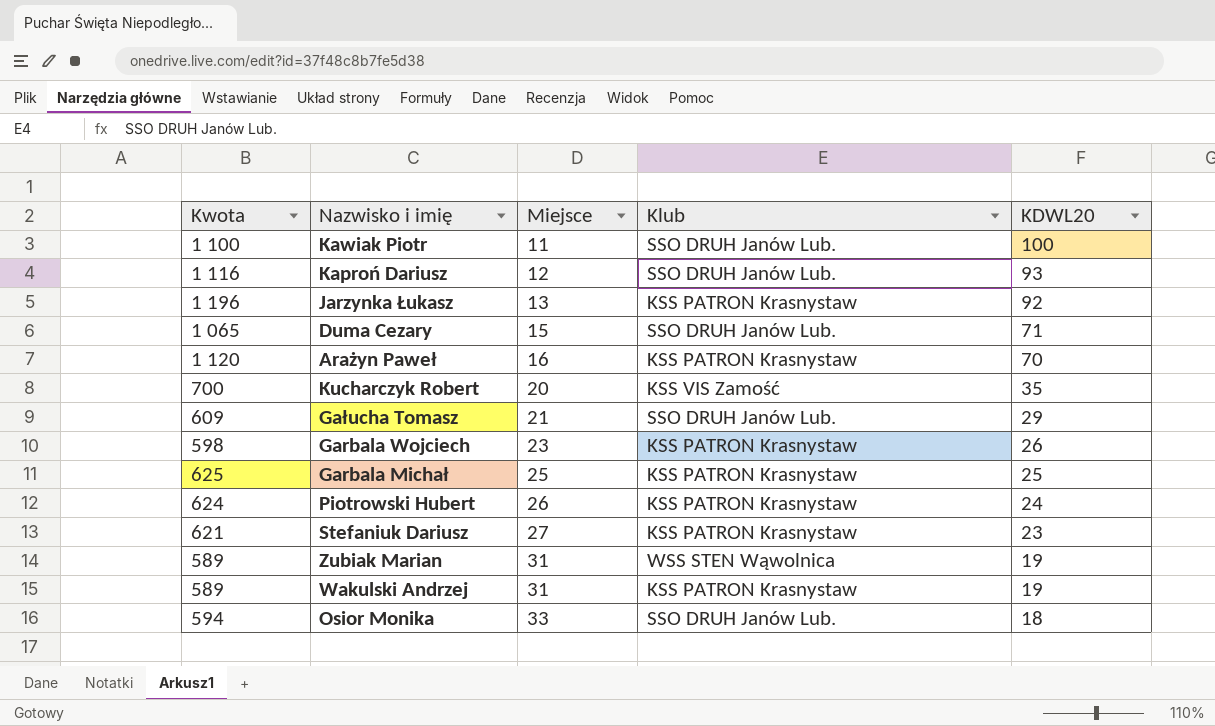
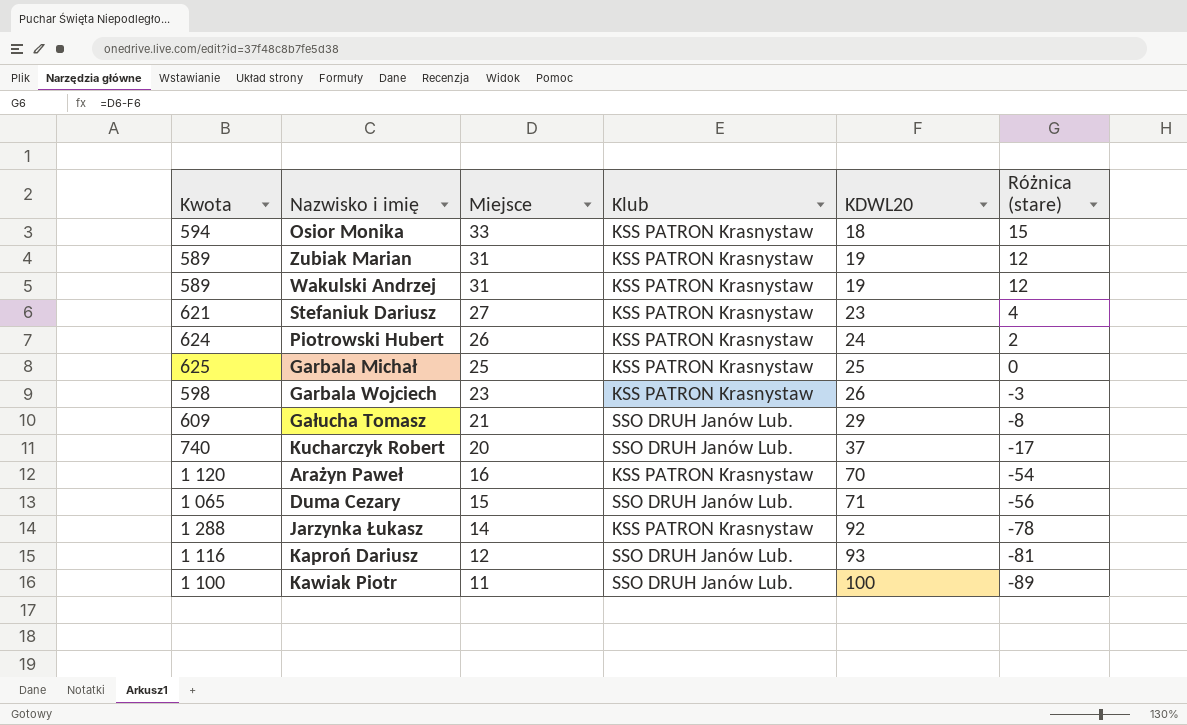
row order: Miejsce ascending -> Miejsce descending
column Różnica (stare) | formula: none -> [Miejsce] - [KDWL20]
Osior Monika | Klub: SSO DRUH Janów Lub. -> KSS PATRON Krasnystaw
Zubiak Marian | Klub: WSS STEN Wąwolnica -> KSS PATRON Krasnystaw
Kucharczyk Robert | Kwota: 700 -> 740
Kucharczyk Robert | Klub: KSS VIS Zamość -> SSO DRUH Janów Lub.
Kucharczyk Robert | KDWL20: 35 -> 37
Jarzynka Łukasz | Kwota: 1 196 -> 1 288
Jarzynka Łukasz | Miejsce: 13 -> 14

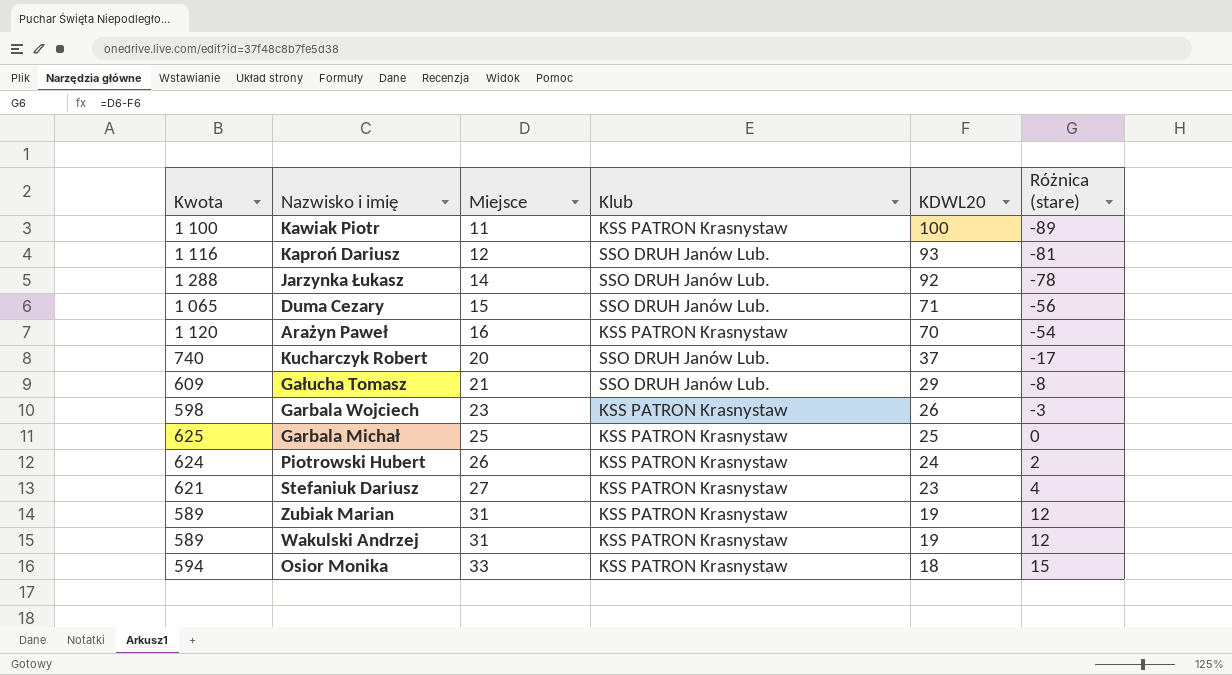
row order: Miejsce descending -> Miejsce ascending
Kawiak Piotr | Klub: SSO DRUH Janów Lub. -> KSS PATRON Krasnystaw
Jarzynka Łukasz | Klub: KSS PATRON Krasnystaw -> SSO DRUH Janów Lub.

